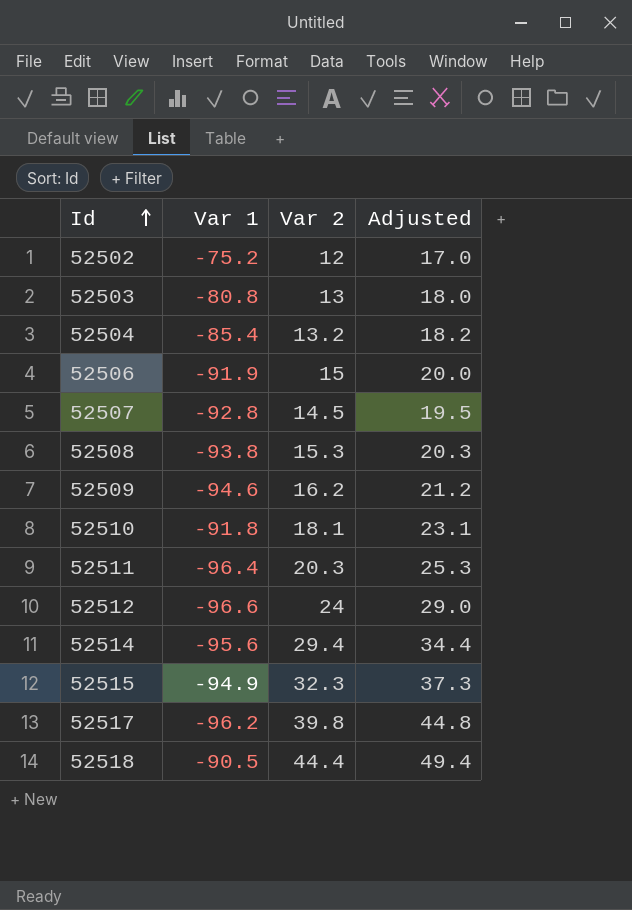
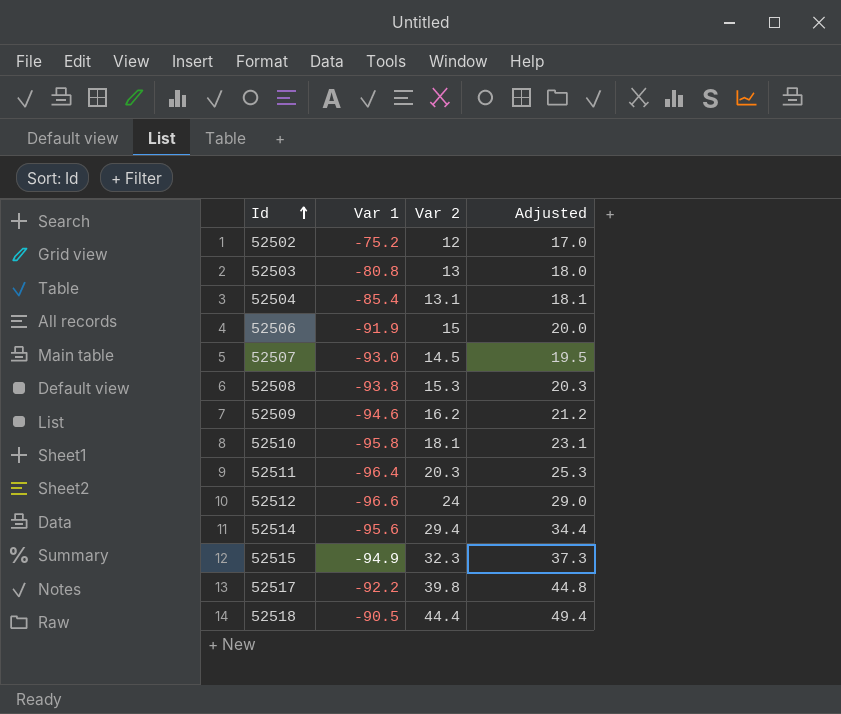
52504 | Var 2: 13.2 -> 13.1
52504 | Adjusted: 18.2 -> 18.1
52507 | Var 1: -92.8 -> -93.0
52510 | Var 1: -91.8 -> -95.8
52517 | Var 1: -96.2 -> -92.2

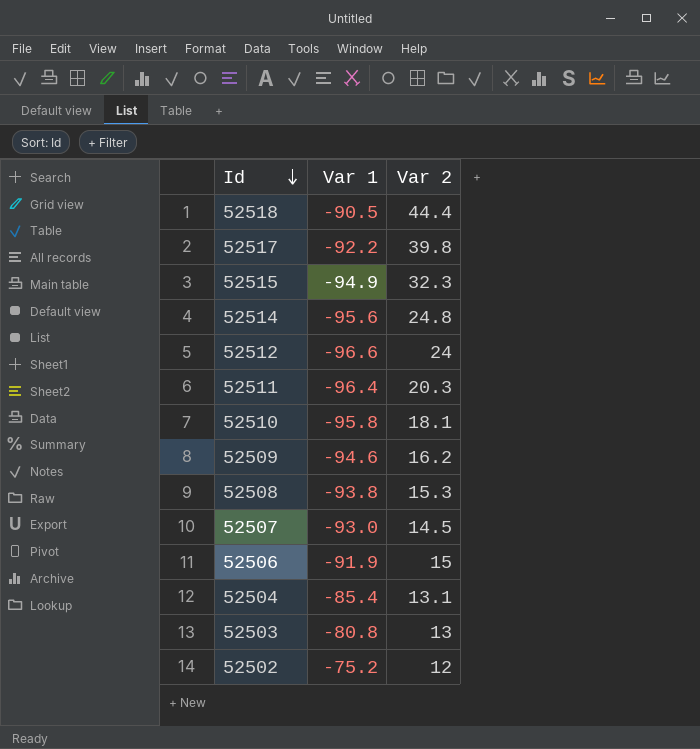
row order: Id ascending -> Id descending
column Adjusted | formula: [Var 2] + 5 -> none
52514 | Var 2: 29.4 -> 24.8

